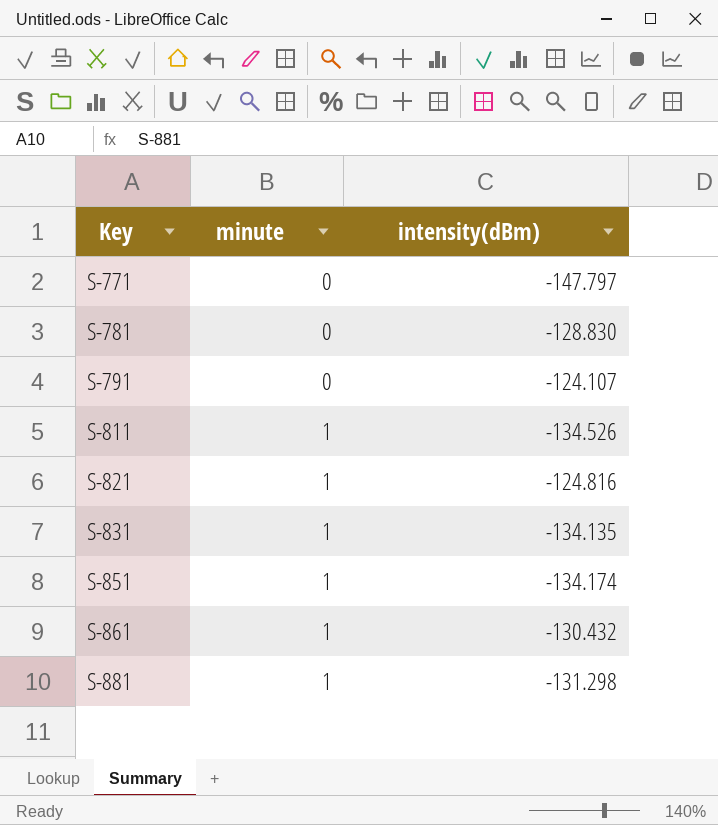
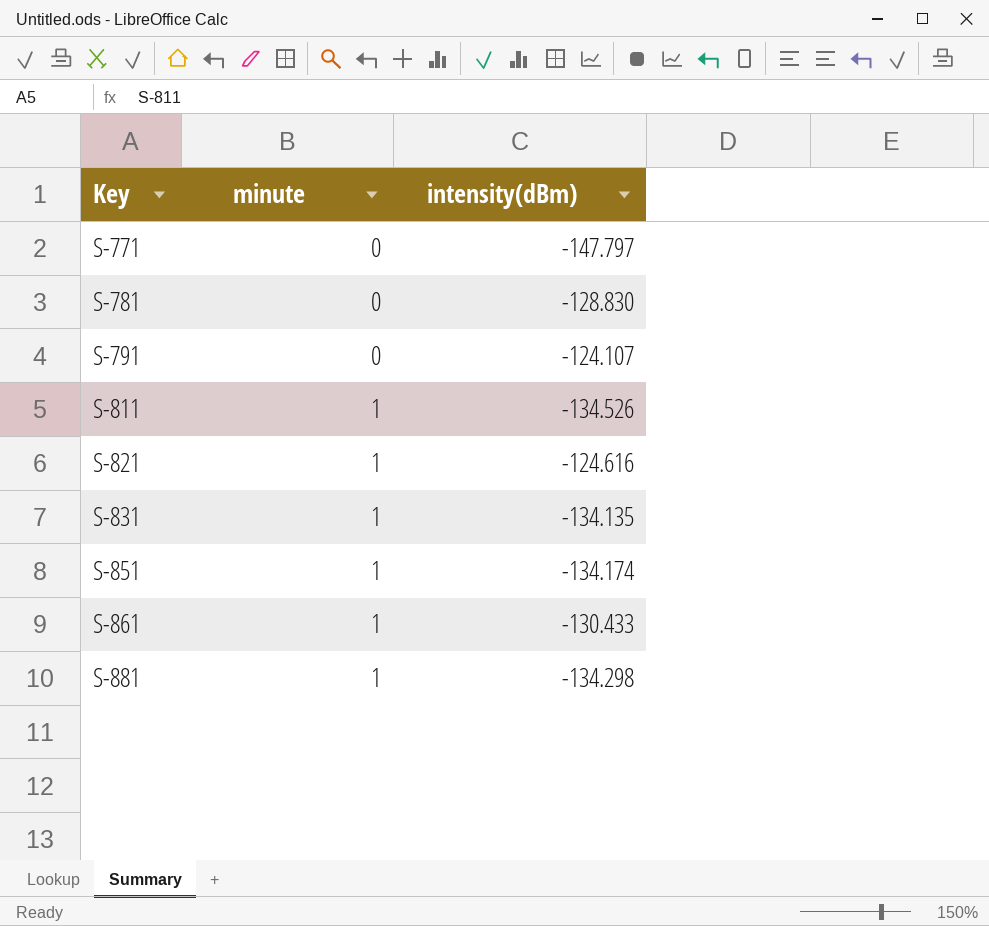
S-821 | intensity(dBm): -124.816 -> -124.616
S-861 | intensity(dBm): -130.432 -> -130.433
S-881 | intensity(dBm): -131.298 -> -134.298

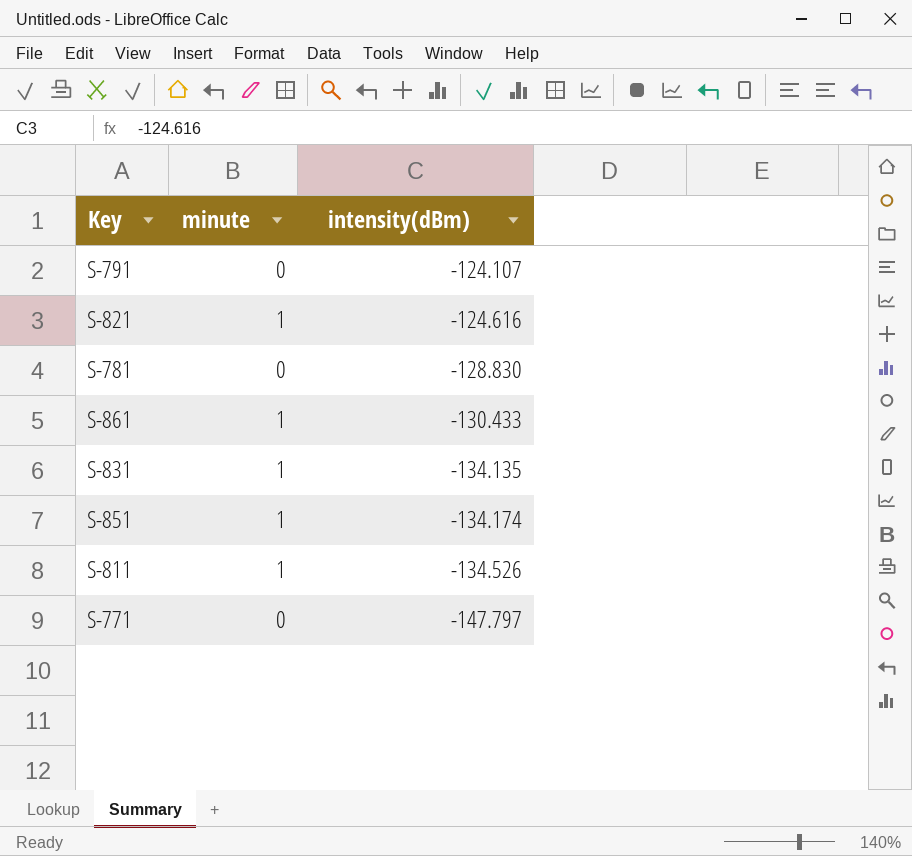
row order: Key ascending -> intensity(dBm) descending
row S-881: 1 | -134.298 -> none

